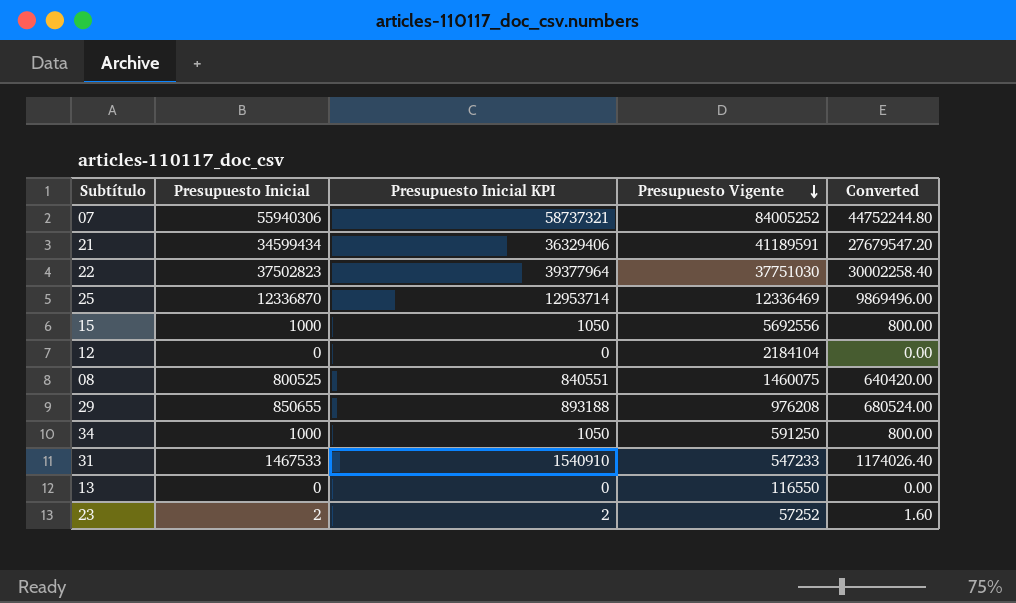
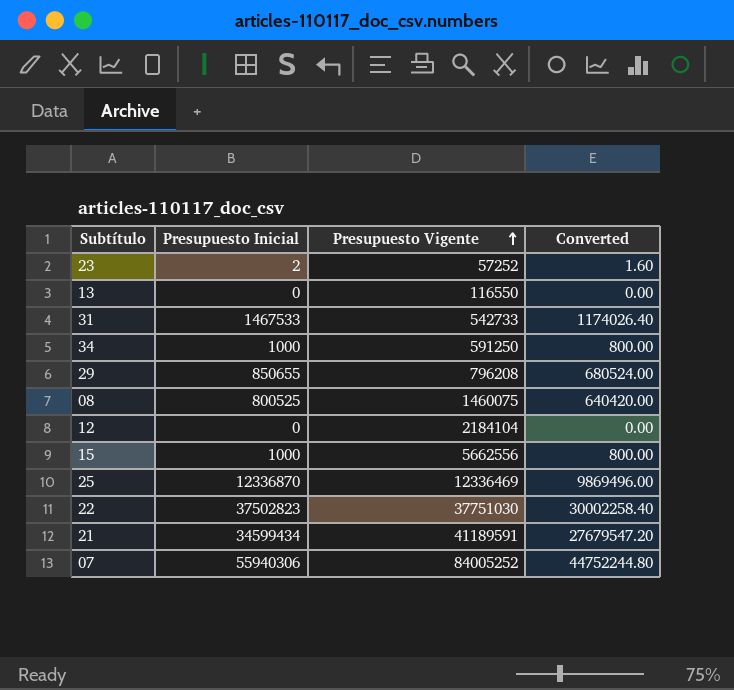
row order: Presupuesto Vigente descending -> Presupuesto Vigente ascending
column Presupuesto Inicial KPI | formula: [Presupuesto Inicial] * 1.05 -> none
31 | Presupuesto Vigente: 547233 -> 542733
29 | Presupuesto Vigente: 976208 -> 796208
15 | Presupuesto Vigente: 5692556 -> 5662556

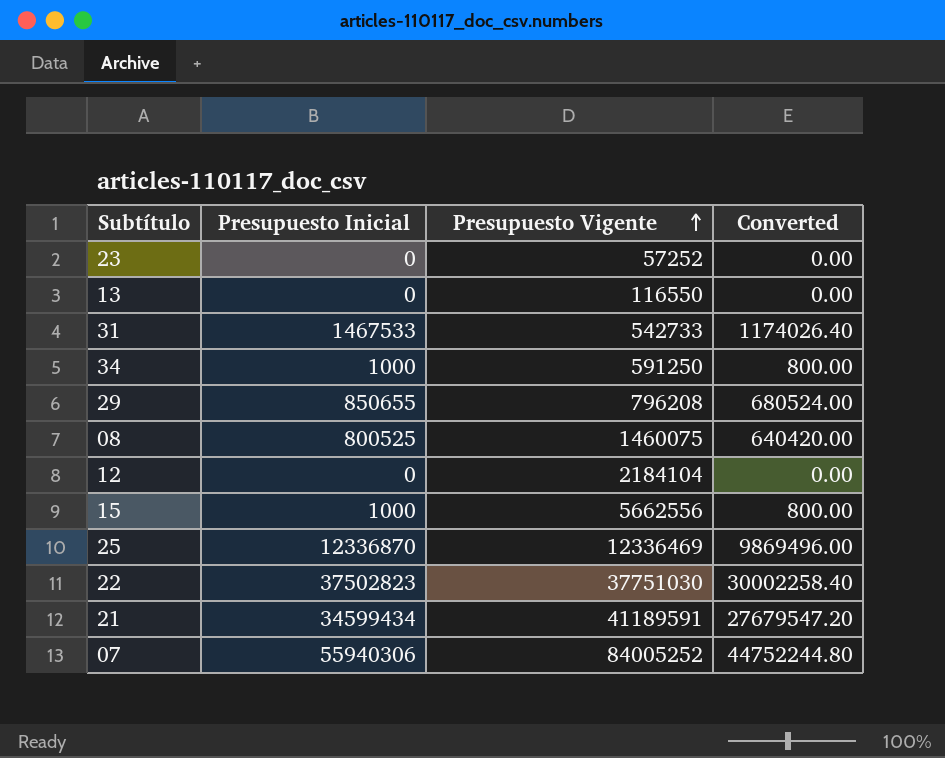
23 | Presupuesto Inicial: 2 -> 0
23 | Converted: 1.60 -> 0.00

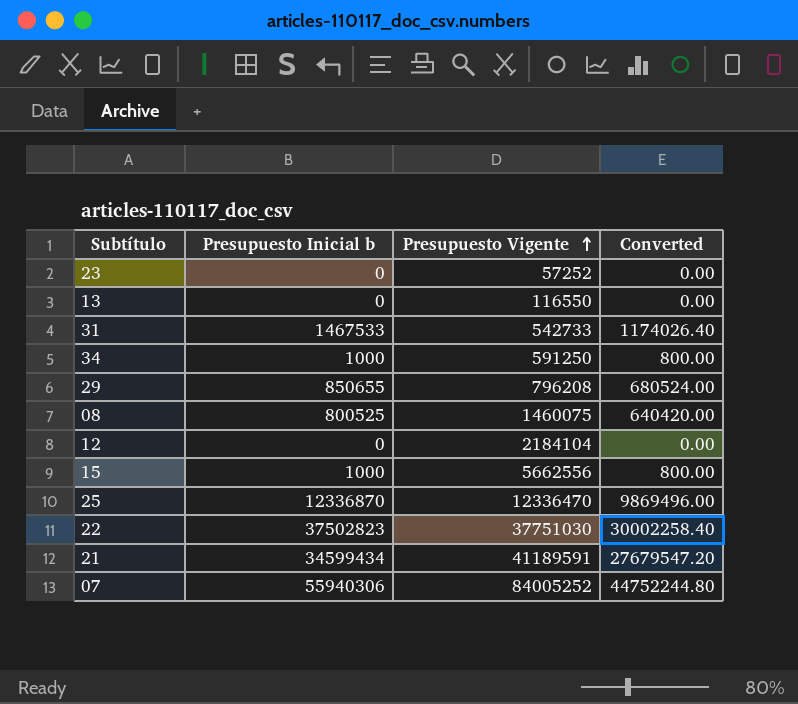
column name: Presupuesto Inicial -> Presupuesto Inicial b
25 | Presupuesto Vigente: 12336469 -> 12336470

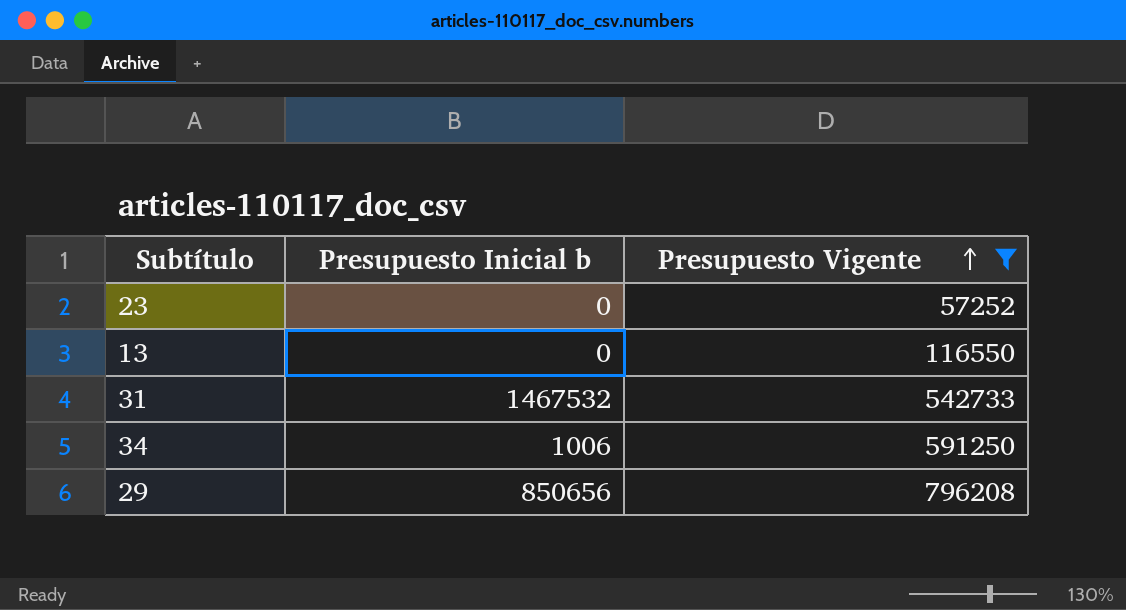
filter: none -> Presupuesto Vigente <= 796208
column Converted | formula: [Presupuesto Inicial b] * 0.8 -> none
31 | Presupuesto Inicial b: 1467533 -> 1467532
34 | Presupuesto Inicial b: 1000 -> 1006
29 | Presupuesto Inicial b: 850655 -> 850656

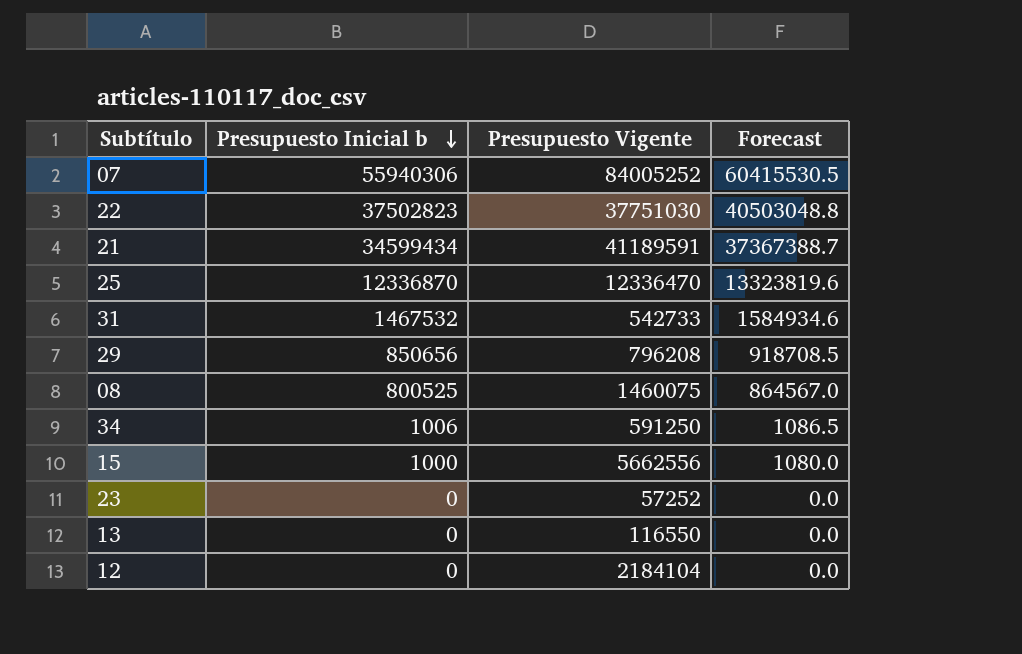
filter: Presupuesto Vigente <= 796208 -> none
row order: Presupuesto Vigente ascending -> Presupuesto Inicial b descending
column Forecast | formula: none -> [Presupuesto Inicial b] * 1.08

